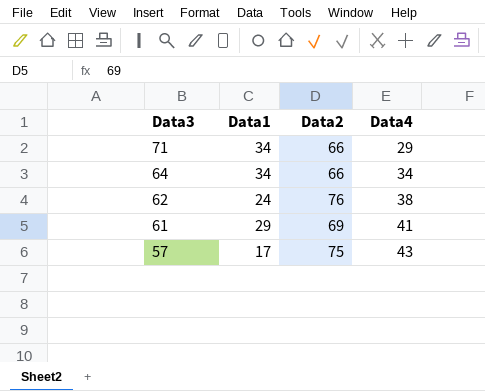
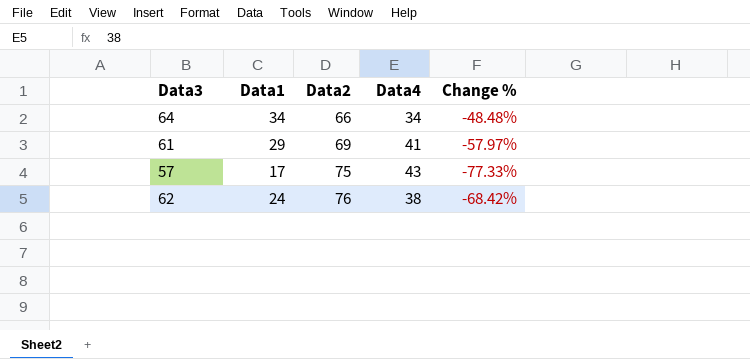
row order: Data3 descending -> Data2 ascending
column Change % | formula: none -> ([Data1] - [Data2]) / [Data2]
row 71: 34 | 66 | 29 -> none

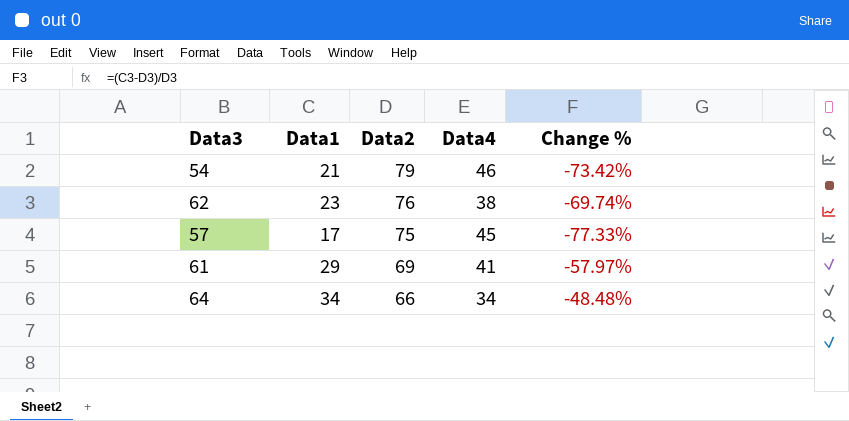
row order: Data2 ascending -> Data2 descending
row 54: none -> 21 | 79 | 46 | -73.42%
62 | Data1: 24 -> 23
62 | Change %: -68.42% -> -69.74%
57 | Data4: 43 -> 45

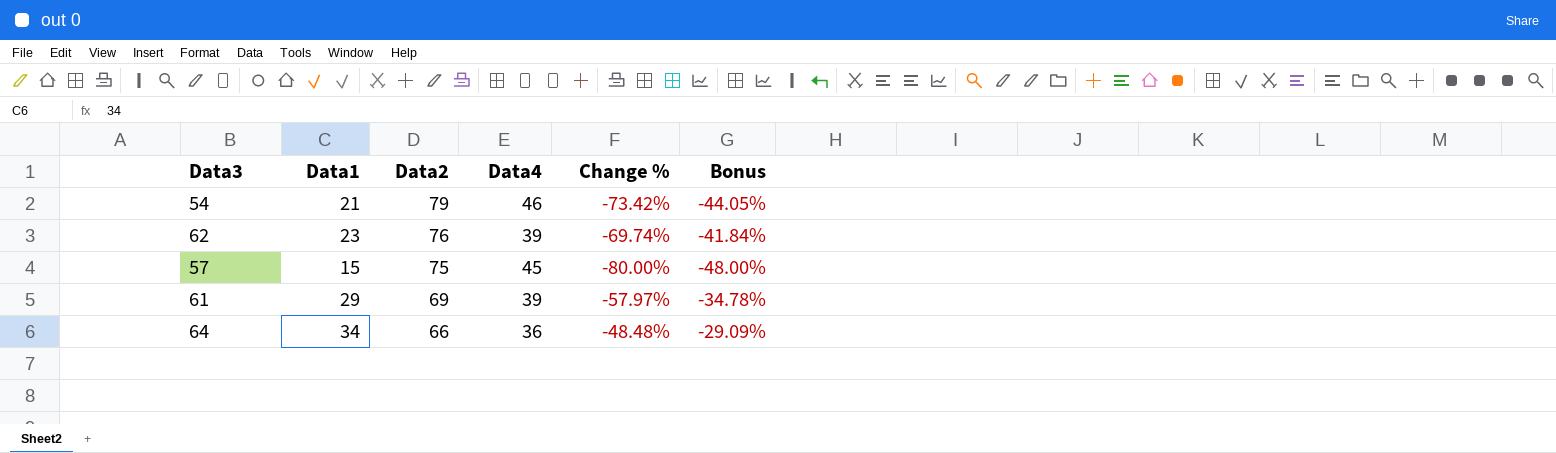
column Bonus | formula: none -> [Change %] * 0.6
62 | Data4: 38 -> 39
57 | Data1: 17 -> 15
57 | Change %: -77.33% -> -80.00%
61 | Data4: 41 -> 39
64 | Data4: 34 -> 36

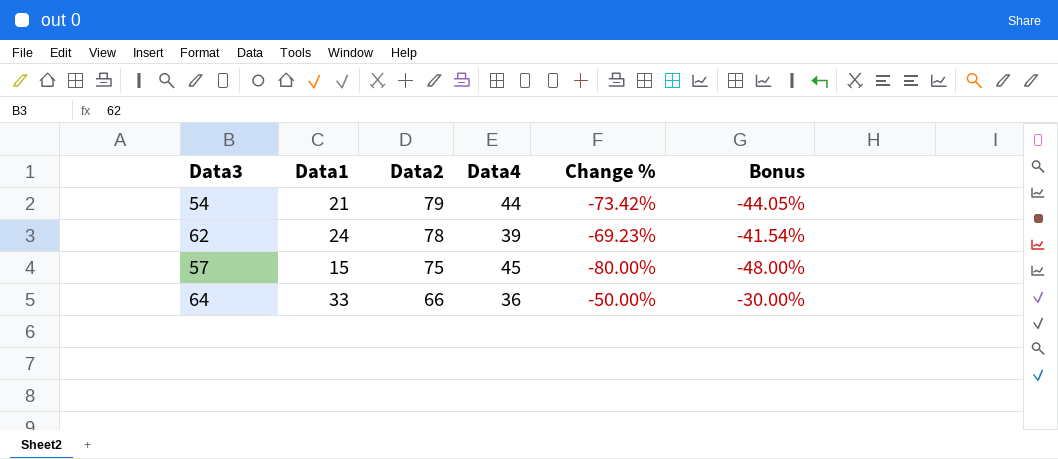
row 61: 29 | 69 | 39 | -57.97% | -34.78% -> none
54 | Data4: 46 -> 44
62 | Data1: 23 -> 24
62 | Data2: 76 -> 78
62 | Change %: -69.74% -> -69.23%
62 | Bonus: -41.84% -> -41.54%
64 | Data1: 34 -> 33
64 | Change %: -48.48% -> -50.00%
64 | Bonus: -29.09% -> -30.00%

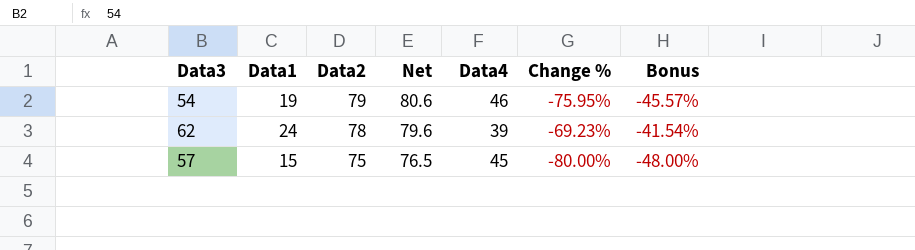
column Net | formula: none -> [Data2] * 1.02
row 64: 33 | 66 | 36 | -50.00% | -30.00% -> none
54 | Data1: 21 -> 19
54 | Data4: 44 -> 46
54 | Change %: -73.42% -> -75.95%
54 | Bonus: -44.05% -> -45.57%

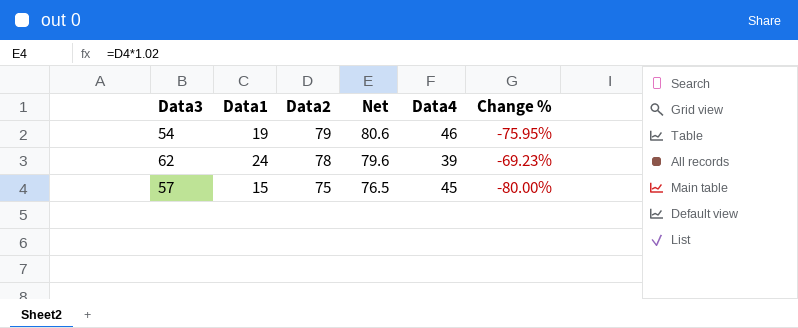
column Bonus | formula: [Change %] * 0.6 -> none

